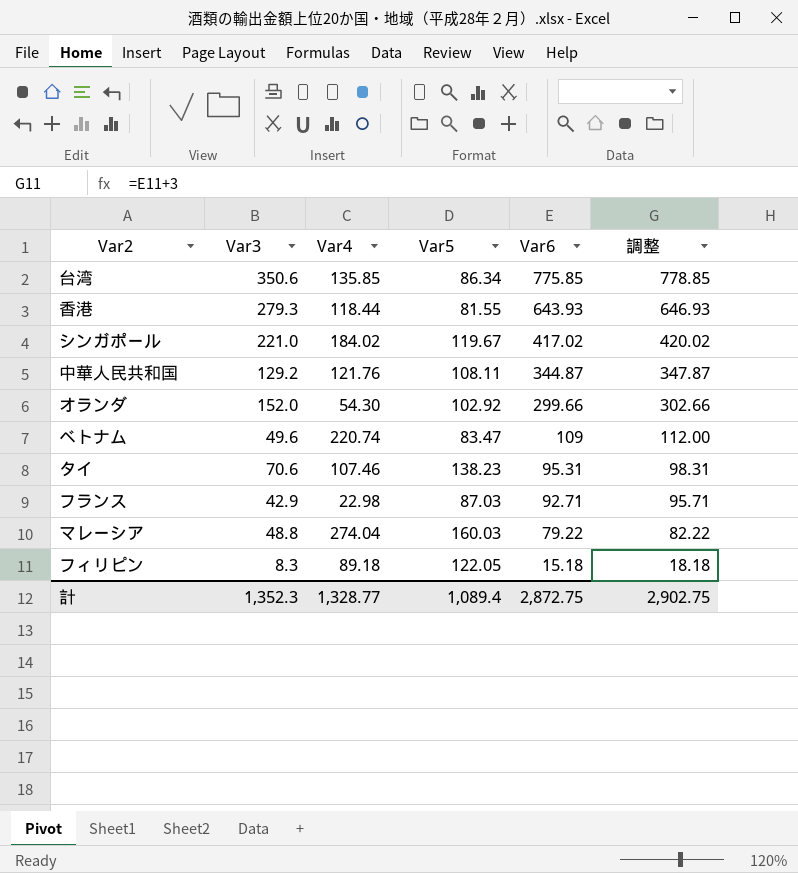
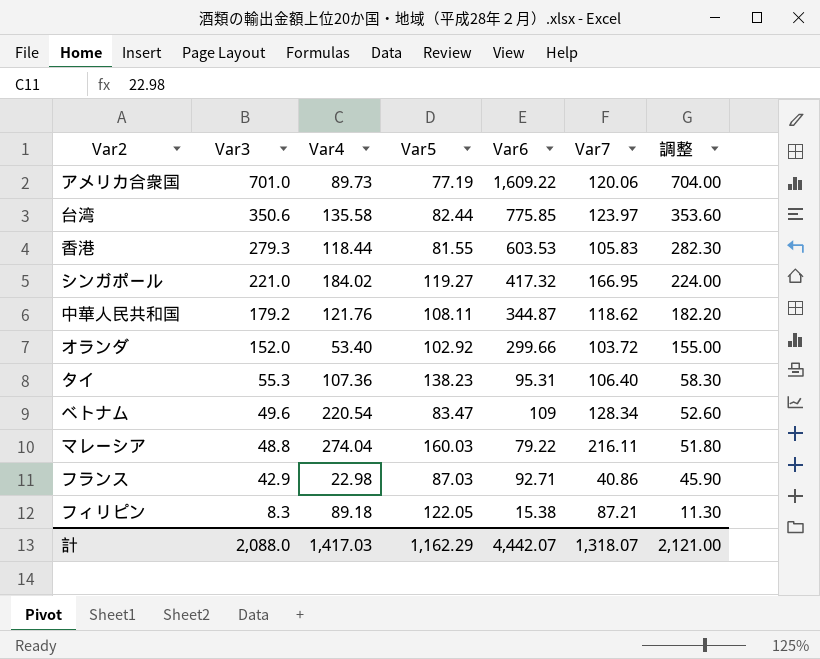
row order: Var6 descending -> Var3 descending
column Var7 | position: none -> 6
column 調整 | formula: [Var6] + 3 -> [Var3] + 3
row アメリカ合衆国: none -> 701.0 | 89.73 | 77.19 | 1,609.22 | 120.06 | 704.00
台湾 | Var4: 135.85 -> 135.58
台湾 | Var5: 86.34 -> 82.44
香港 | Var6: 643.93 -> 603.53
シンガポール | Var5: 119.67 -> 119.27
シンガポール | Var6: 417.02 -> 417.32
中華人民共和国 | Var3: 129.2 -> 179.2
オランダ | Var4: 54.30 -> 53.40
タイ | Var3: 70.6 -> 55.3
タイ | Var4: 107.46 -> 107.36
ベトナム | Var4: 220.74 -> 220.54
フィリピン | Var6: 15.18 -> 15.38
計 | Var3: 1,352.3 -> 2,088.0
計 | Var4: 1,328.77 -> 1,417.03
計 | Var5: 1,089.4 -> 1,162.29
計 | Var6: 2,872.75 -> 4,442.07
計 | 調整: 2,902.75 -> 2,121.00

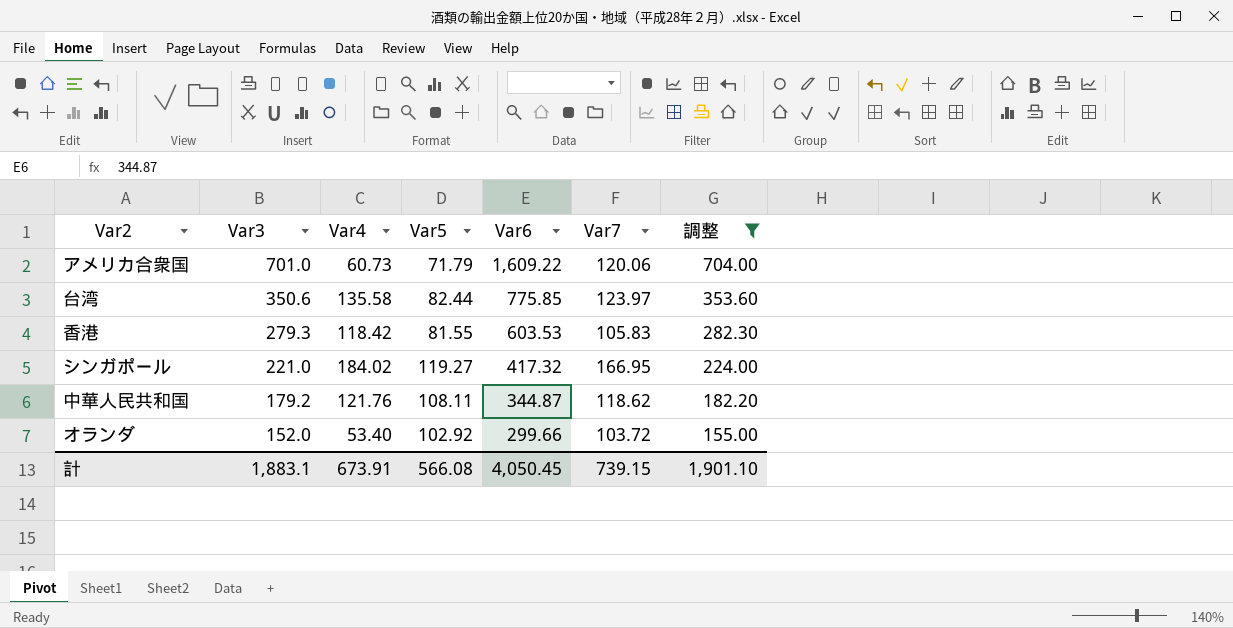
filter: none -> 調整 >= 155.00
アメリカ合衆国 | Var4: 89.73 -> 60.73
アメリカ合衆国 | Var5: 77.19 -> 71.79
香港 | Var4: 118.44 -> 118.42
計 | Var3: 2,088.0 -> 1,883.1
計 | Var4: 1,417.03 -> 673.91
計 | Var5: 1,162.29 -> 566.08
計 | Var6: 4,442.07 -> 4,050.45
計 | Var7: 1,318.07 -> 739.15
計 | 調整: 2,121.00 -> 1,901.10

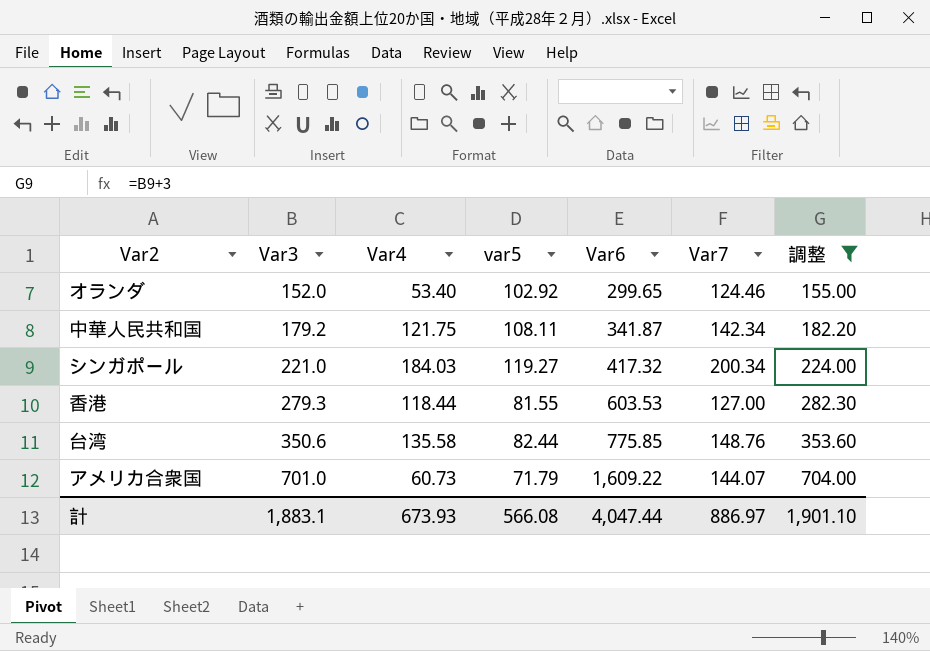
row order: Var3 descending -> Var3 ascending
column name: Var5 -> var5
オランダ | Var6: 299.66 -> 299.65
オランダ | Var7: 103.72 -> 124.46
中華人民共和国 | Var4: 121.76 -> 121.75
中華人民共和国 | Var6: 344.87 -> 341.87
中華人民共和国 | Var7: 118.62 -> 142.34
シンガポール | Var4: 184.02 -> 184.03
シンガポール | Var7: 166.95 -> 200.34
香港 | Var4: 118.42 -> 118.44
香港 | Var7: 105.83 -> 127.00
台湾 | Var7: 123.97 -> 148.76
アメリカ合衆国 | Var7: 120.06 -> 144.07
計 | Var4: 673.91 -> 673.93
計 | Var6: 4,050.45 -> 4,047.44
計 | Var7: 739.15 -> 886.97

